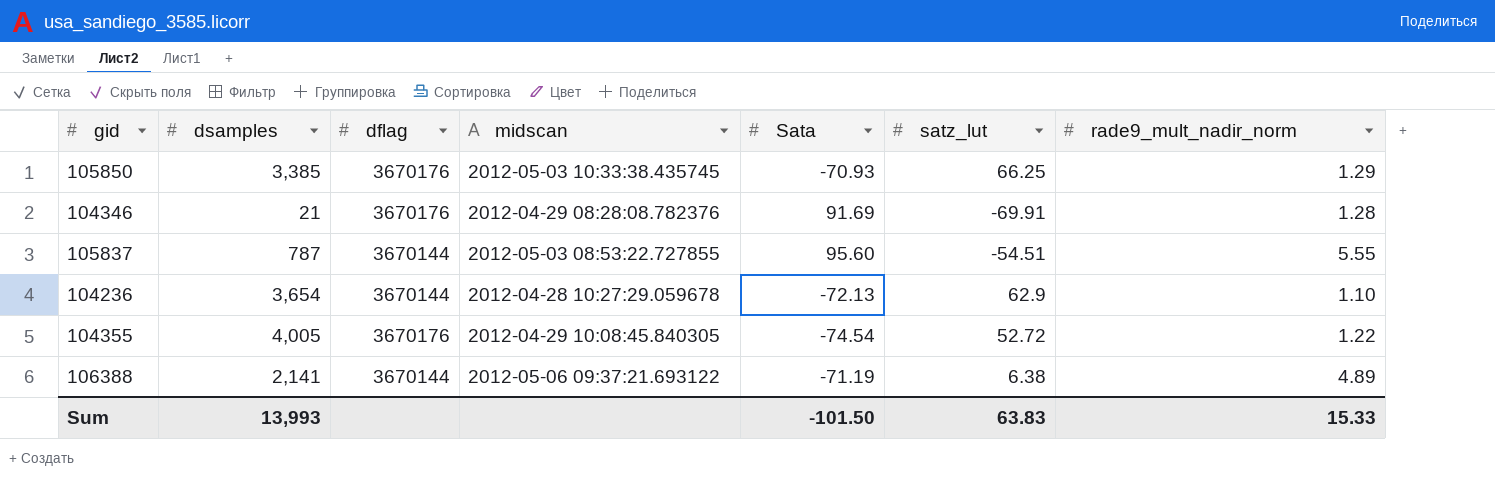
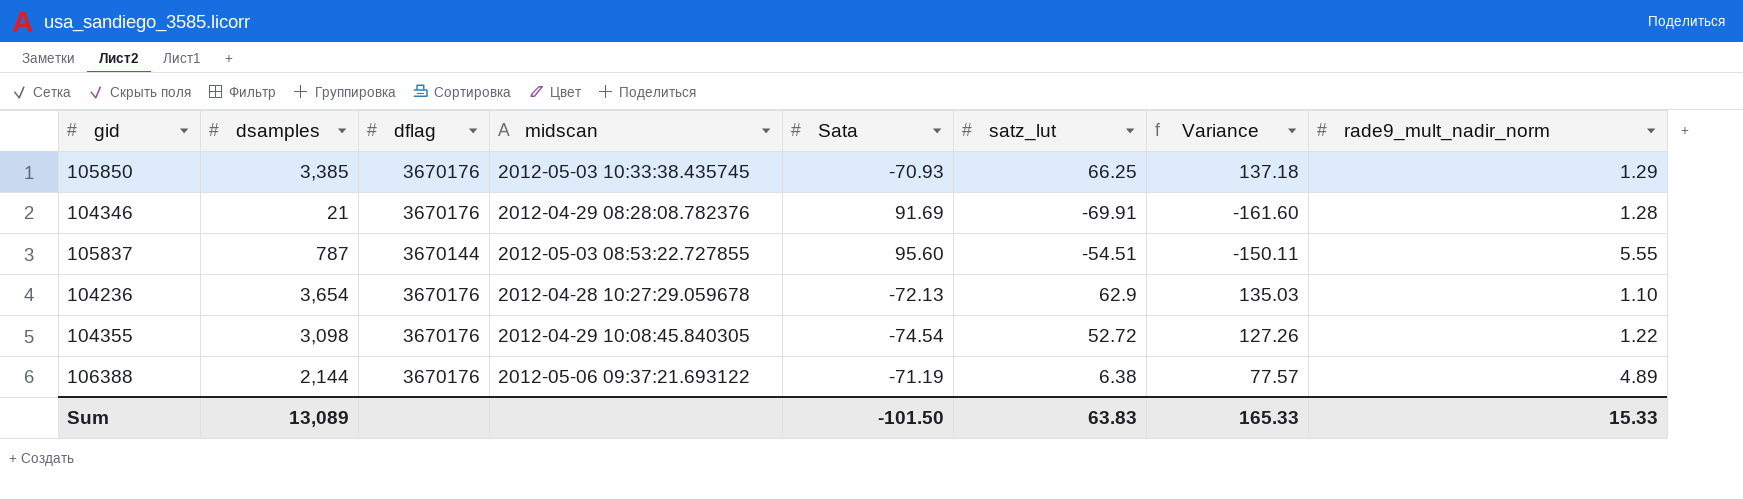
column Variance | formula: none -> [satz_lut] - [Sata]
104236 | dflag: 3670144 -> 3670176
104355 | dsamples: 4,005 -> 3,098
106388 | dsamples: 2,141 -> 2,144
106388 | dflag: 3670144 -> 3670176
Sum | dsamples: 13,993 -> 13,089

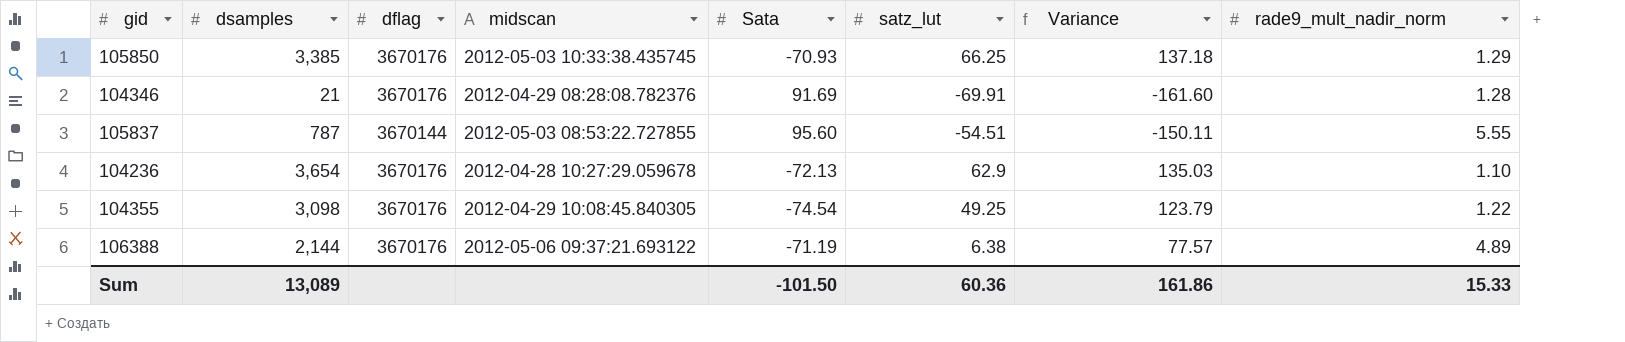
104355 | satz_lut: 52.72 -> 49.25
104355 | Variance: 127.26 -> 123.79
Sum | satz_lut: 63.83 -> 60.36
Sum | Variance: 165.33 -> 161.86

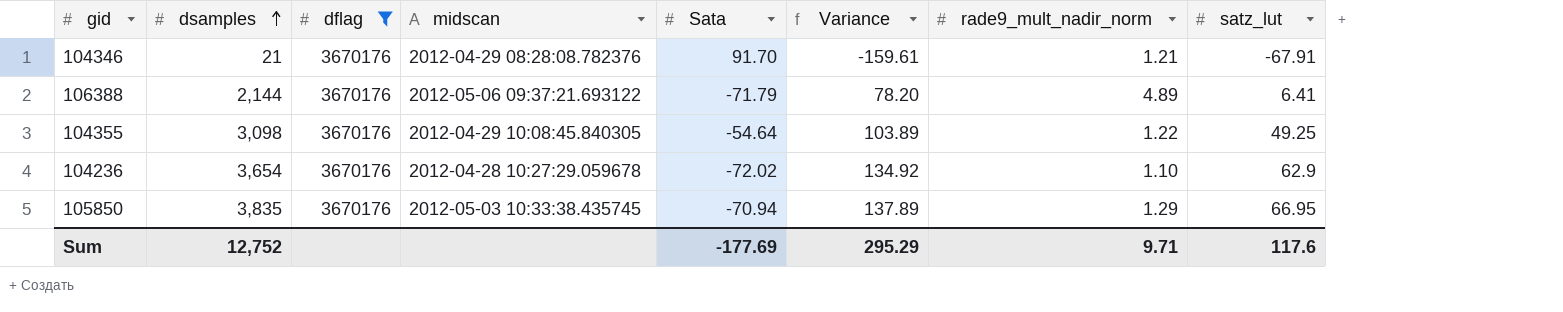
filter: none -> dflag = 3670176
row order: none -> dsamples ascending
column satz_lut | position: 6 -> 8
104346 | Sata: 91.69 -> 91.70
104346 | Variance: -161.60 -> -159.61
104346 | rade9_mult_nadir_norm: 1.28 -> 1.21
104346 | satz_lut: -69.91 -> -67.91
106388 | Sata: -71.19 -> -71.79
106388 | Variance: 77.57 -> 78.20
106388 | satz_lut: 6.38 -> 6.41
104355 | Sata: -74.54 -> -54.64
104355 | Variance: 123.79 -> 103.89
104236 | Sata: -72.13 -> -72.02
104236 | Variance: 135.03 -> 134.92
105850 | dsamples: 3,385 -> 3,835
105850 | Sata: -70.93 -> -70.94
105850 | Variance: 137.18 -> 137.89
105850 | satz_lut: 66.25 -> 66.95
Sum | dsamples: 13,089 -> 12,752
Sum | Sata: -101.50 -> -177.69
Sum | Variance: 161.86 -> 295.29
Sum | rade9_mult_nadir_norm: 15.33 -> 9.71
Sum | satz_lut: 60.36 -> 117.6

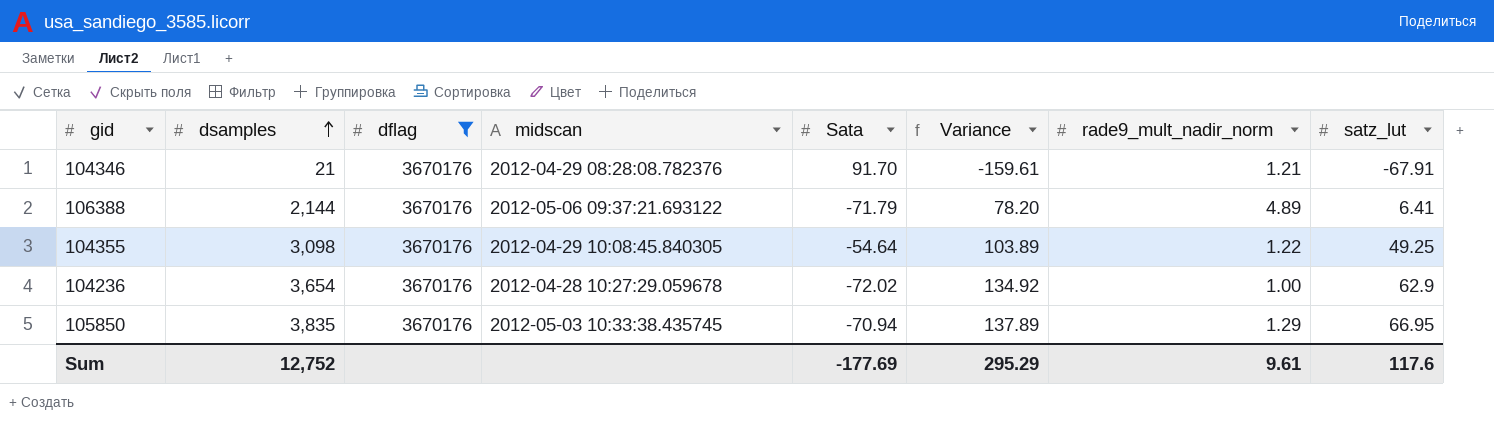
104236 | rade9_mult_nadir_norm: 1.10 -> 1.00
Sum | rade9_mult_nadir_norm: 9.71 -> 9.61

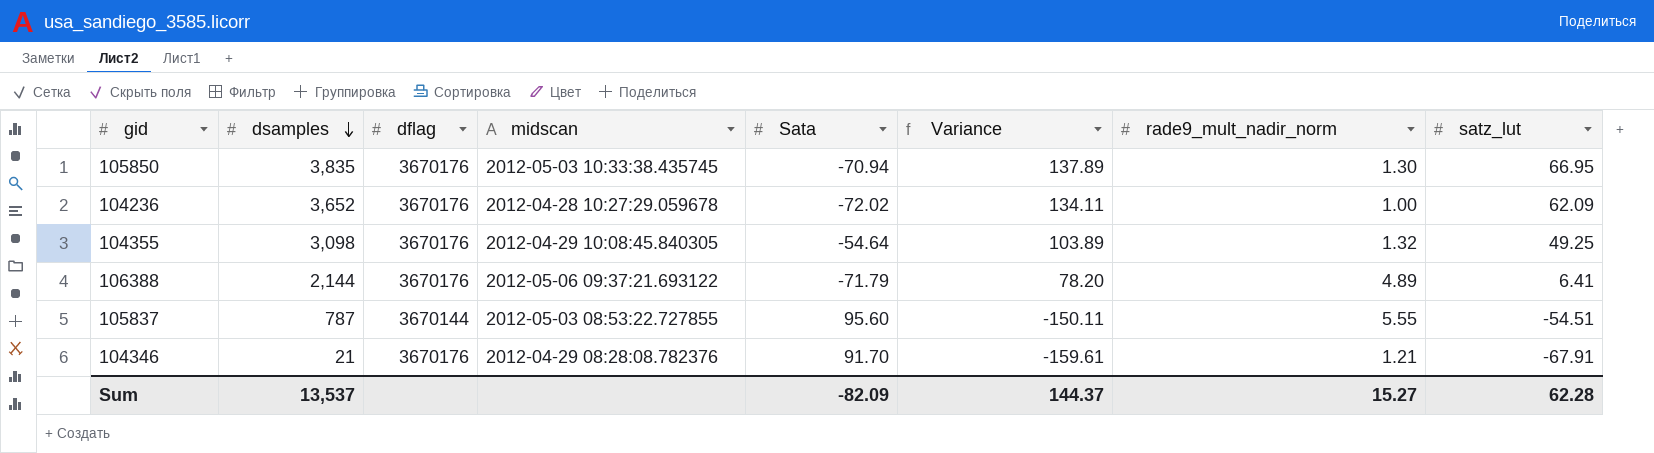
filter: dflag = 3670176 -> none
row order: dsamples ascending -> dsamples descending
105850 | rade9_mult_nadir_norm: 1.29 -> 1.30
104236 | dsamples: 3,654 -> 3,652
104236 | Variance: 134.92 -> 134.11
104236 | satz_lut: 62.9 -> 62.09
104355 | rade9_mult_nadir_norm: 1.22 -> 1.32
Sum | dsamples: 12,752 -> 13,537
Sum | Sata: -177.69 -> -82.09
Sum | Variance: 295.29 -> 144.37
Sum | rade9_mult_nadir_norm: 9.61 -> 15.27
Sum | satz_lut: 117.6 -> 62.28

